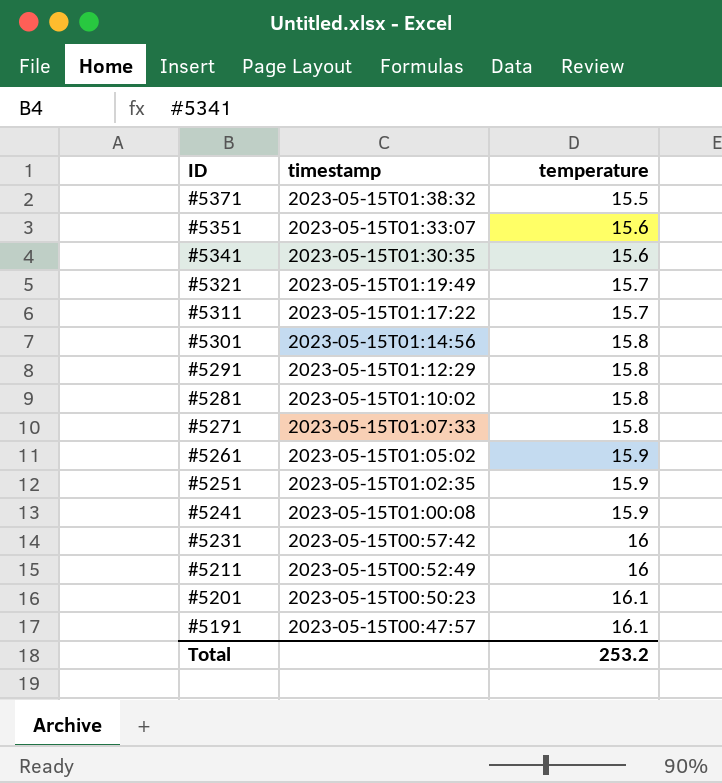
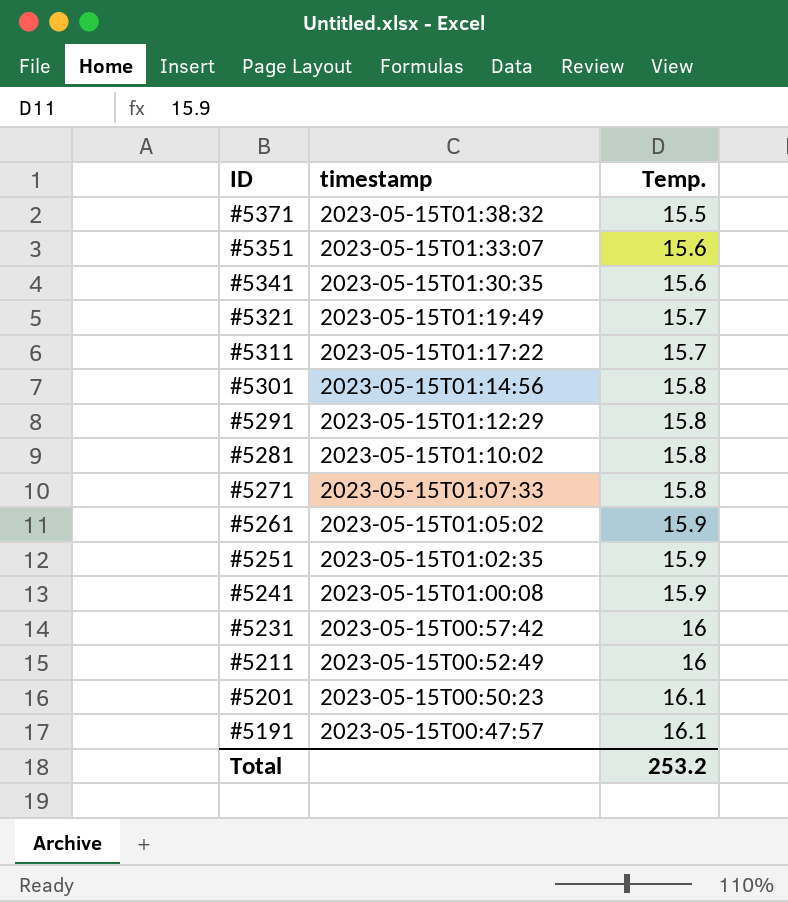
column name: temperature -> Temp.

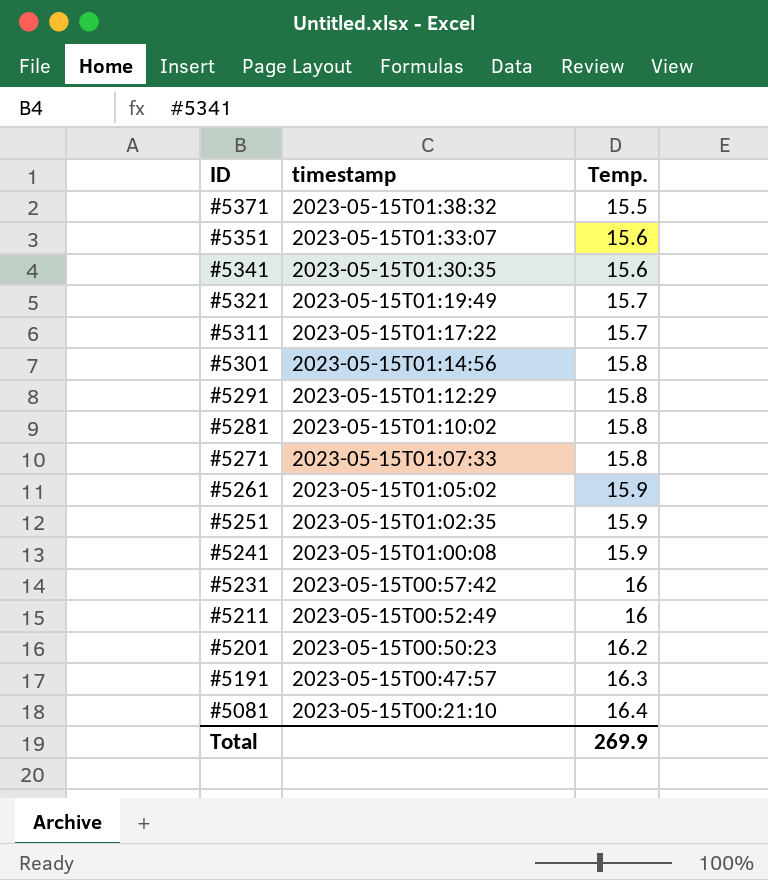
#5201 | Temp.: 16.1 -> 16.2
#5191 | Temp.: 16.1 -> 16.3
row #5081: none -> 2023-05-15T00:21:10 | 16.4
Total | Temp.: 253.2 -> 269.9

